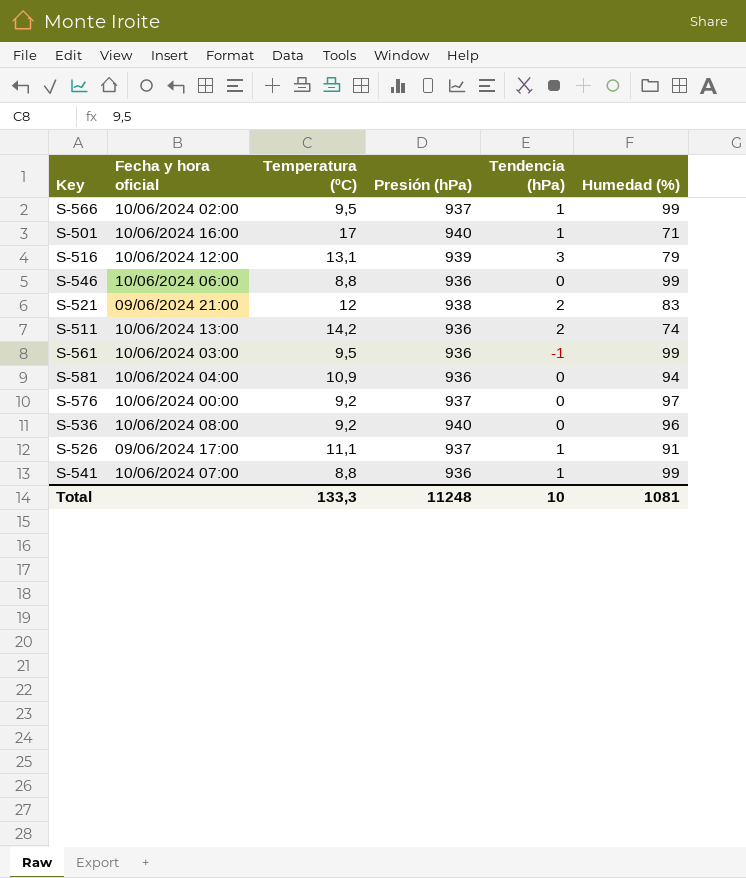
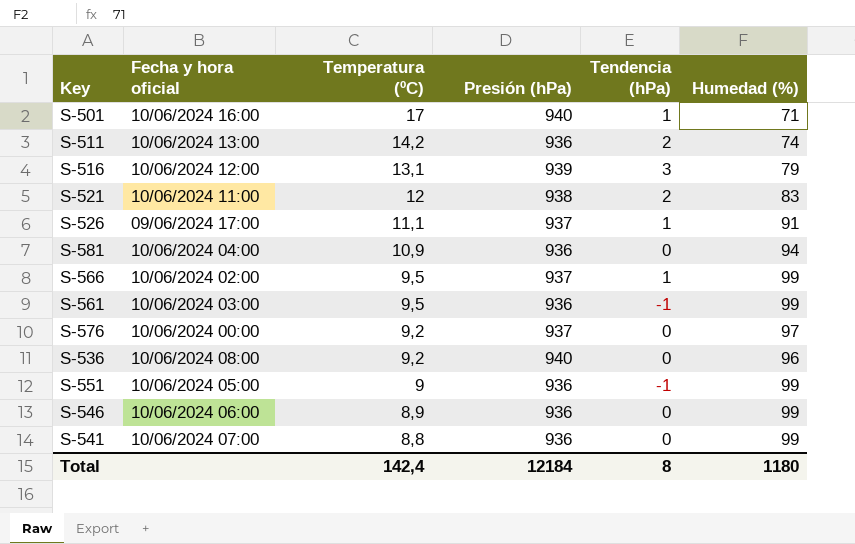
row order: none -> Temperatura (ºC) descending
S-521 | Fecha y hora oficial: 09/06/2024 21:00 -> 10/06/2024 11:00
row S-551: none -> 10/06/2024 05:00 | 9 | 936 | -1 | 99
S-546 | Temperatura (ºC): 8,8 -> 8,9
S-541 | Tendencia (hPa): 1 -> 0
Total | Temperatura (ºC): 133,3 -> 142,4
Total | Presión (hPa): 11248 -> 12184
Total | Tendencia (hPa): 10 -> 8
Total | Humedad (%): 1081 -> 1180

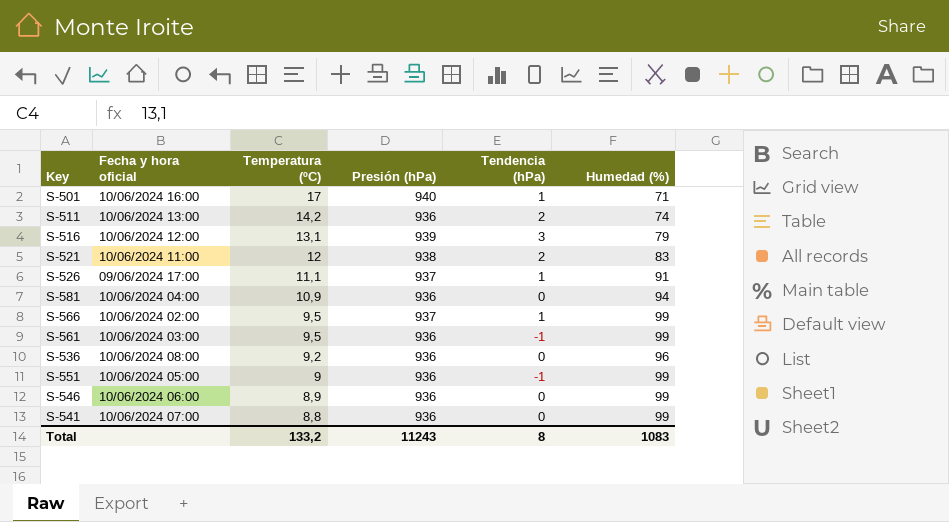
row S-576: 10/06/2024 00:00 | 9,2 | 937 | 0 | 97 -> none
S-536 | Presión (hPa): 940 -> 936
Total | Temperatura (ºC): 142,4 -> 133,2
Total | Presión (hPa): 12184 -> 11243
Total | Humedad (%): 1180 -> 1083

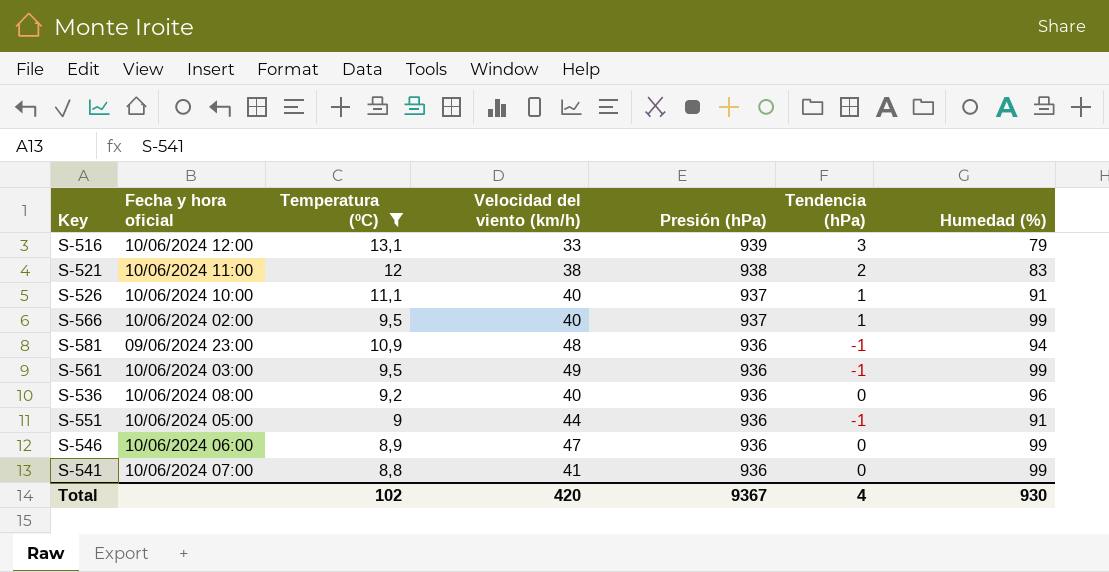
filter: none -> Temperatura (ºC) <= 13,1
row order: Temperatura (ºC) descending -> Presión (hPa) descending
column Velocidad del viento (km/h) | position: none -> 4
S-526 | Fecha y hora oficial: 09/06/2024 17:00 -> 10/06/2024 10:00
S-581 | Fecha y hora oficial: 10/06/2024 04:00 -> 09/06/2024 23:00
S-581 | Tendencia (hPa): 0 -> -1
S-551 | Humedad (%): 99 -> 91
Total | Temperatura (ºC): 133,2 -> 102
Total | Presión (hPa): 11243 -> 9367
Total | Tendencia (hPa): 8 -> 4
Total | Humedad (%): 1083 -> 930

